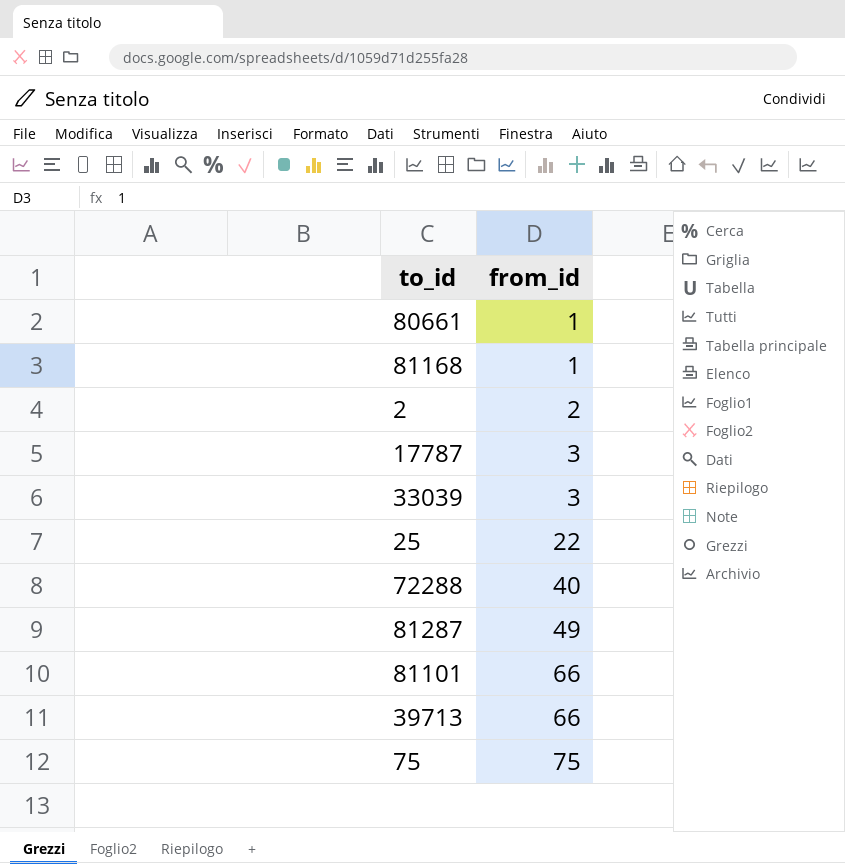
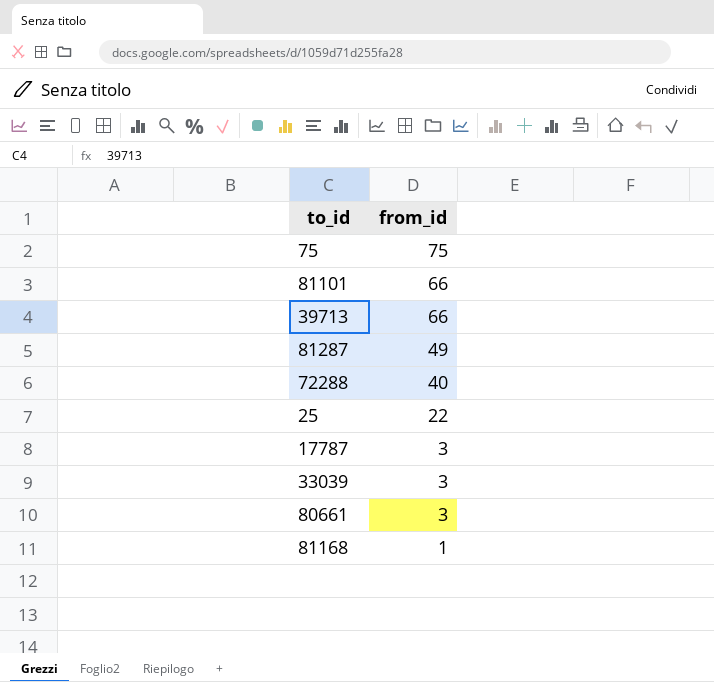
row order: from_id ascending -> from_id descending
row 2: 2 -> none
80661 | from_id: 1 -> 3

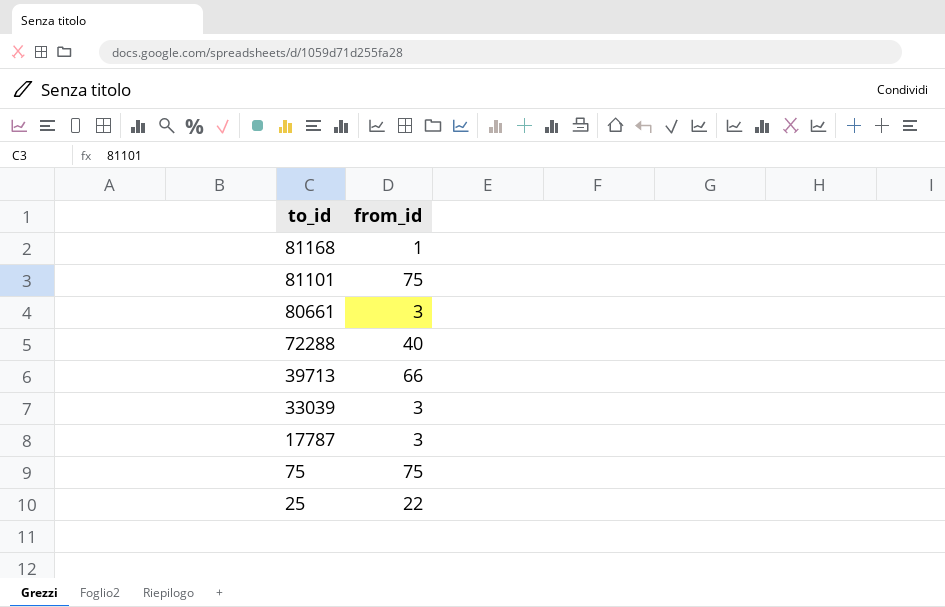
row order: from_id descending -> to_id descending
row 81287: 49 -> none
81101 | from_id: 66 -> 75

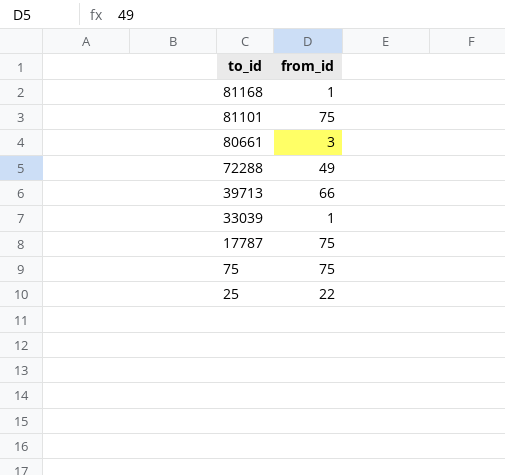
72288 | from_id: 40 -> 49
33039 | from_id: 3 -> 1
17787 | from_id: 3 -> 75

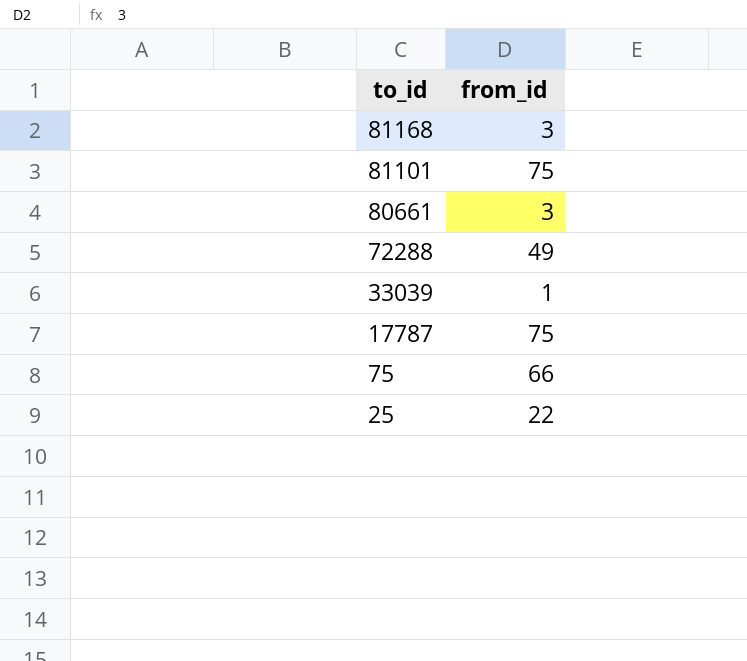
row 39713: 66 -> none
81168 | from_id: 1 -> 3
75 | from_id: 75 -> 66

